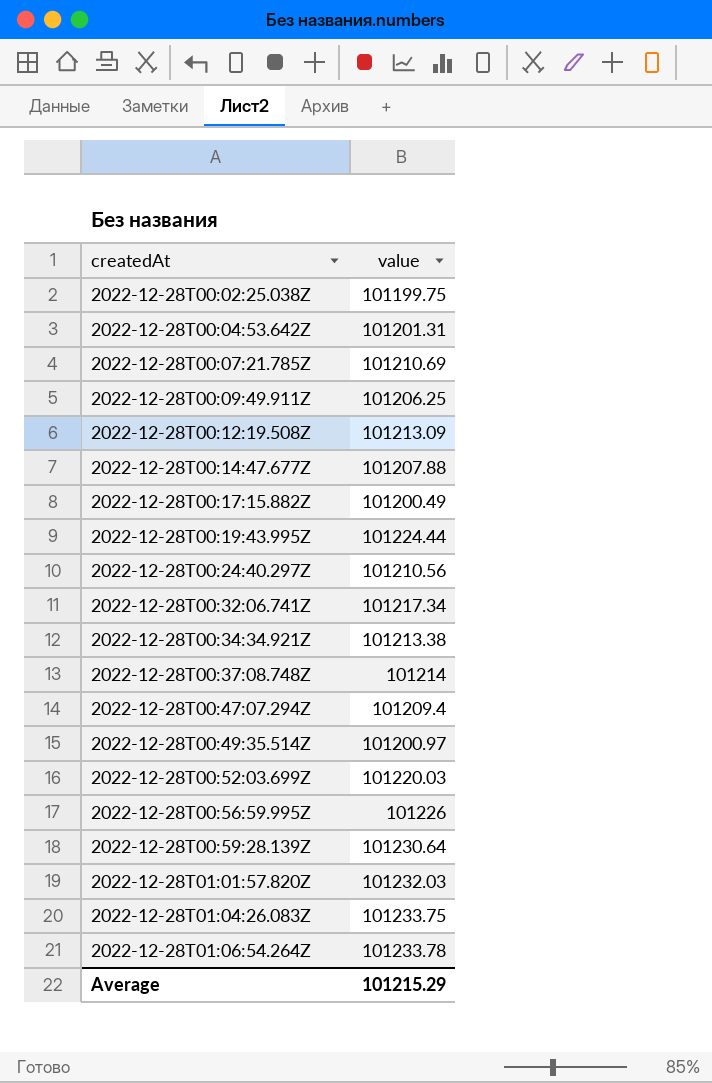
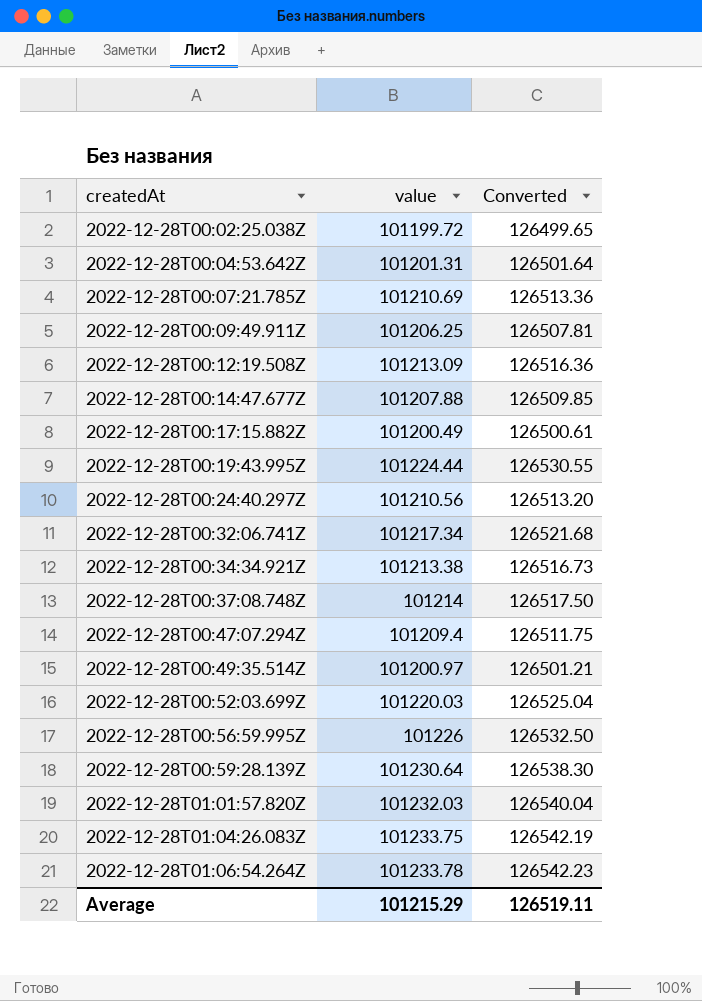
column Converted | formula: none -> [value] * 1.25
2022-12-28T00:02:25.038Z | value: 101199.75 -> 101199.72

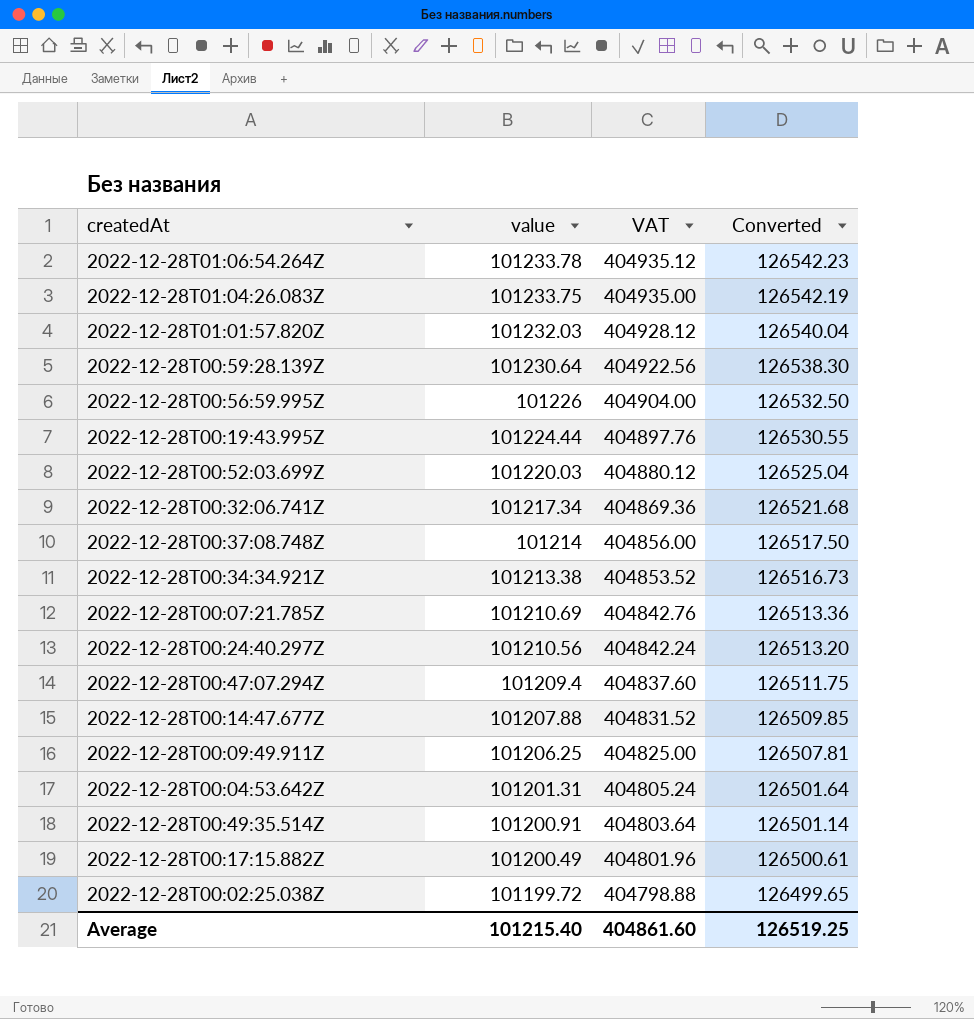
row order: createdAt ascending -> value descending
column VAT | formula: none -> [value] * 4
row 2022-12-28T00:12:19.508Z: 101213.09 | 126516.36 -> none
2022-12-28T00:49:35.514Z | value: 101200.97 -> 101200.91
2022-12-28T00:49:35.514Z | Converted: 126501.21 -> 126501.14
Average | value: 101215.29 -> 101215.40
Average | Converted: 126519.11 -> 126519.25

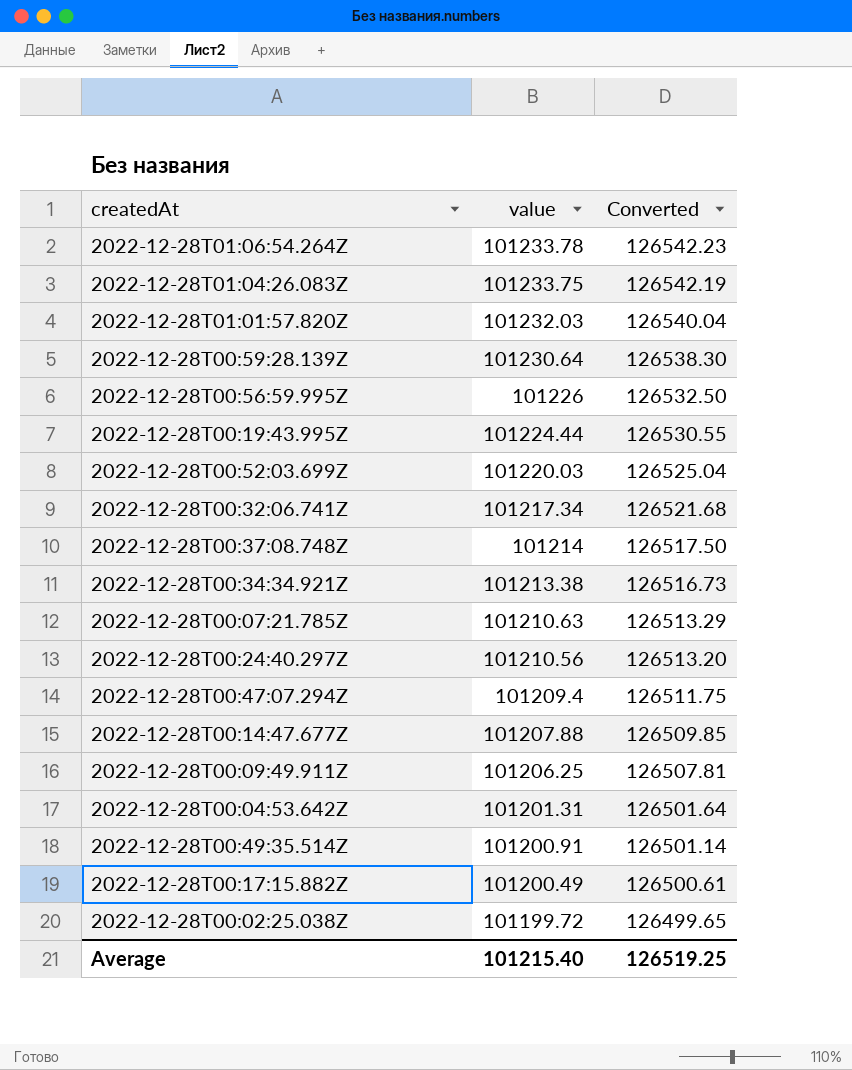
column VAT | formula: [value] * 4 -> none
2022-12-28T00:07:21.785Z | value: 101210.69 -> 101210.63
2022-12-28T00:07:21.785Z | Converted: 126513.36 -> 126513.29

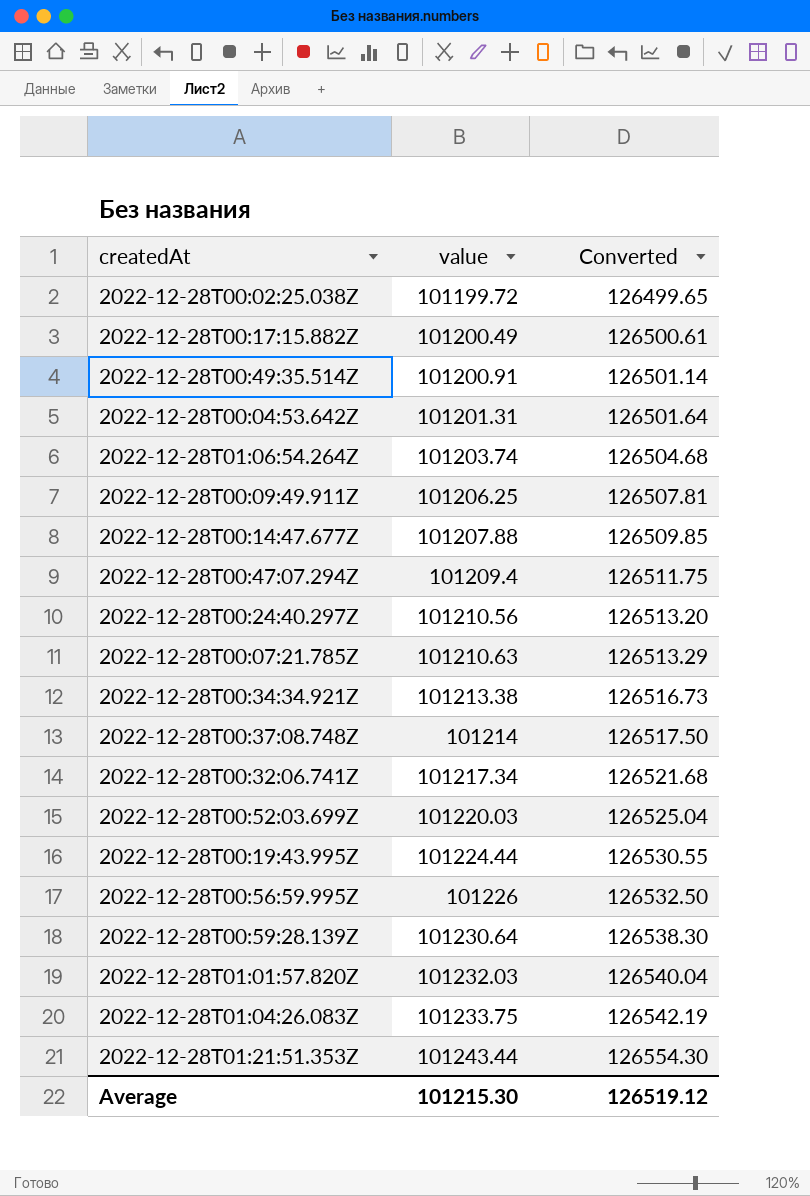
row order: value descending -> value ascending
2022-12-28T01:06:54.264Z | value: 101233.78 -> 101203.74
2022-12-28T01:06:54.264Z | Converted: 126542.23 -> 126504.68
row 2022-12-28T01:21:51.353Z: none -> 101243.44 | 126554.30
Average | value: 101215.40 -> 101215.30
Average | Converted: 126519.25 -> 126519.12

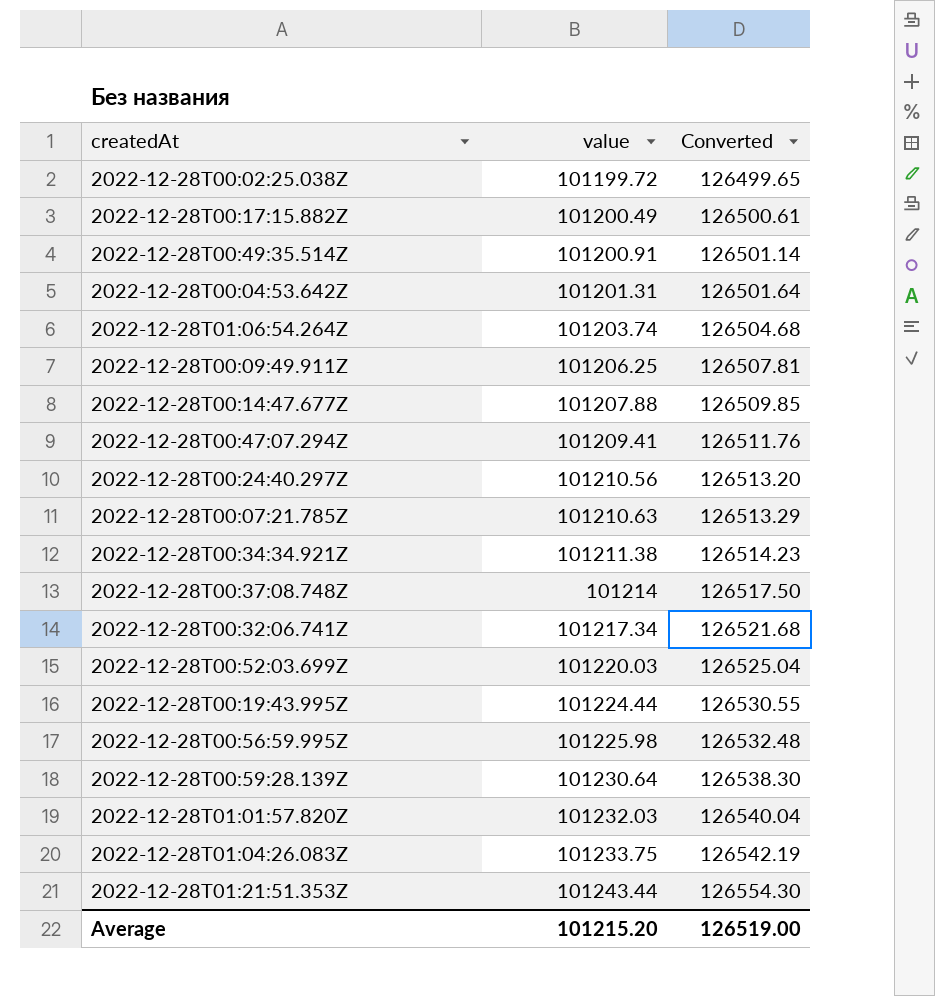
2022-12-28T00:47:07.294Z | value: 101209.4 -> 101209.41
2022-12-28T00:47:07.294Z | Converted: 126511.75 -> 126511.76
2022-12-28T00:34:34.921Z | value: 101213.38 -> 101211.38
2022-12-28T00:34:34.921Z | Converted: 126516.73 -> 126514.23
2022-12-28T00:56:59.995Z | value: 101226 -> 101225.98
2022-12-28T00:56:59.995Z | Converted: 126532.50 -> 126532.48
Average | value: 101215.30 -> 101215.20
Average | Converted: 126519.12 -> 126519.00

